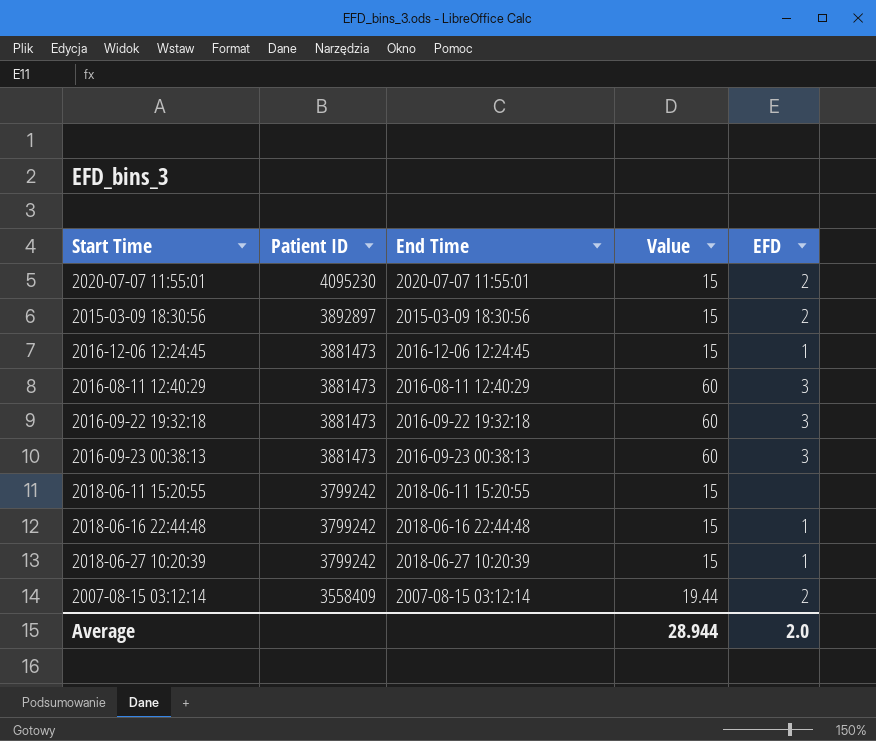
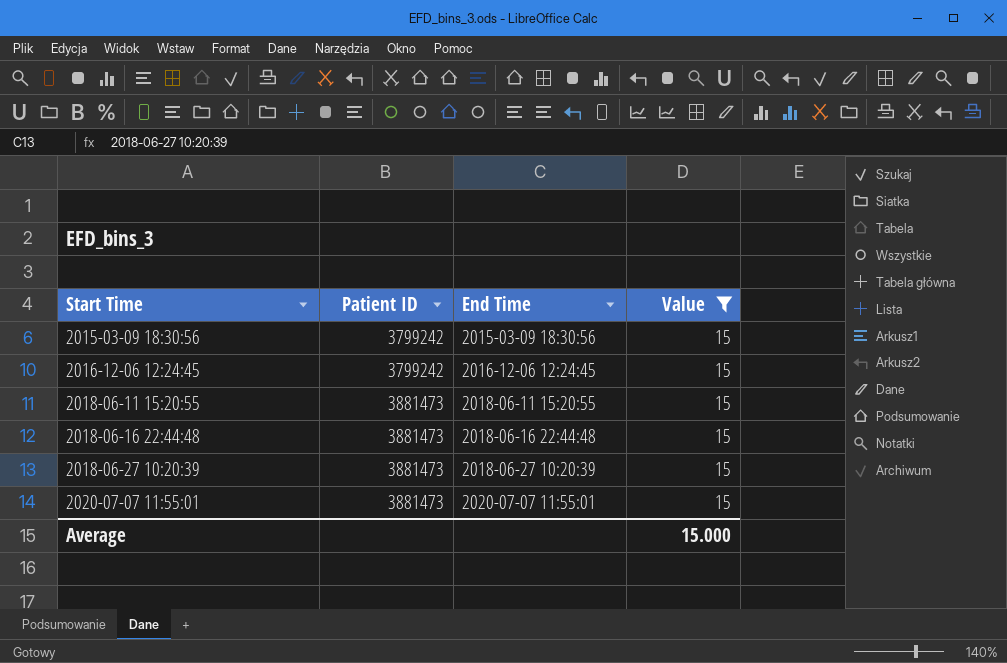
filter: none -> Value = 15
row order: Patient ID descending -> Start Time ascending
column EFD | position: 5 -> none
2015-03-09 18:30:56 | Patient ID: 3892897 -> 3799242
2016-12-06 12:24:45 | Patient ID: 3881473 -> 3799242
2018-06-11 15:20:55 | Patient ID: 3799242 -> 3881473
2018-06-16 22:44:48 | Patient ID: 3799242 -> 3881473
2018-06-27 10:20:39 | Patient ID: 3799242 -> 3881473
2020-07-07 11:55:01 | Patient ID: 4095230 -> 3881473
Average | Value: 28.944 -> 15.000

